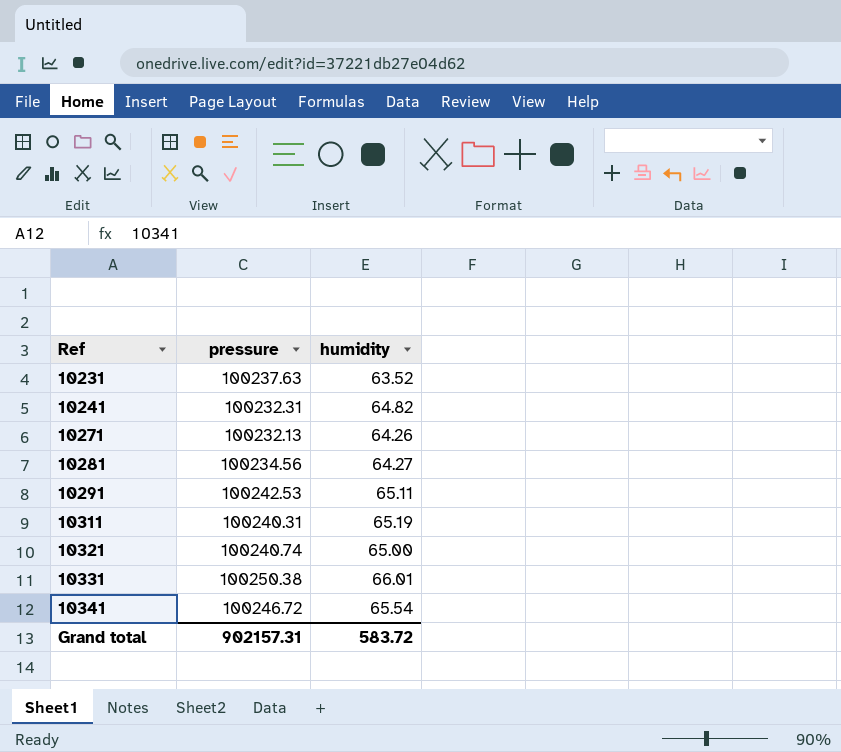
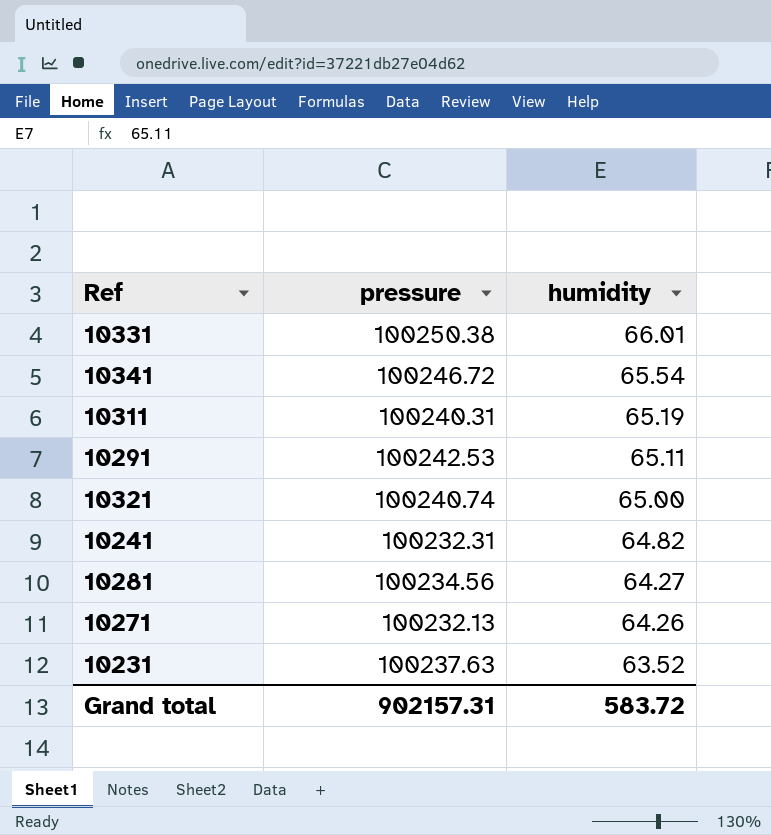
row order: Ref ascending -> humidity descending

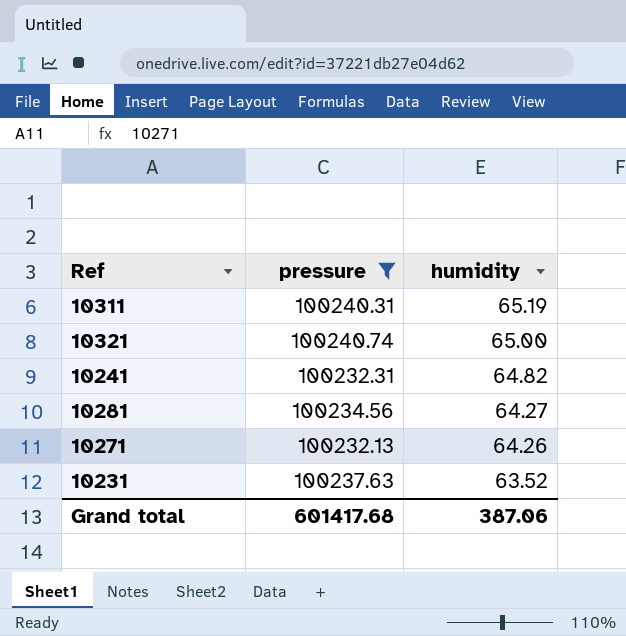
filter: none -> pressure <= 100240.74
Grand total | pressure: 902157.31 -> 601417.68
Grand total | humidity: 583.72 -> 387.06

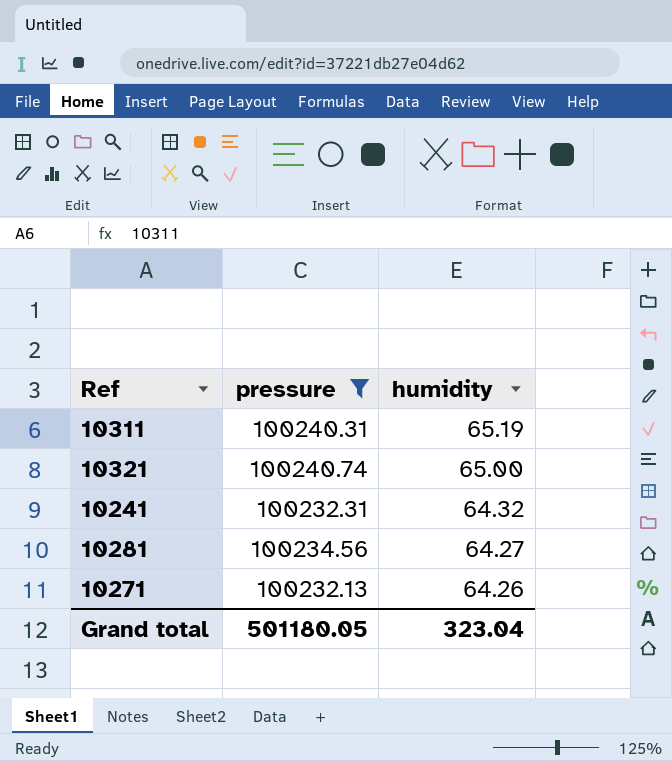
row 10231: 100237.63 | 63.52 -> none
10241 | humidity: 64.82 -> 64.32
Grand total | pressure: 601417.68 -> 501180.05
Grand total | humidity: 387.06 -> 323.04

